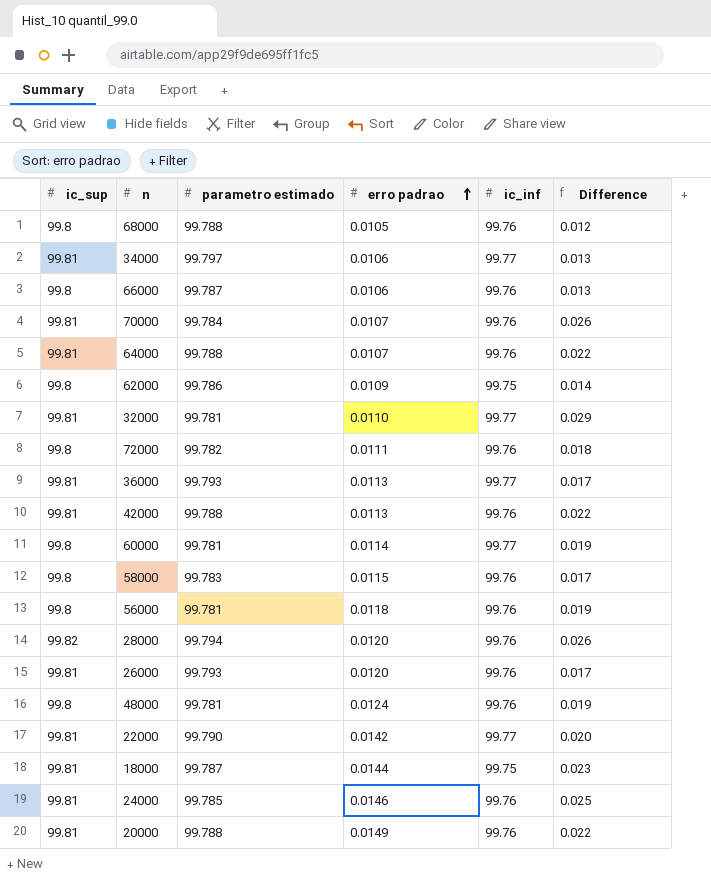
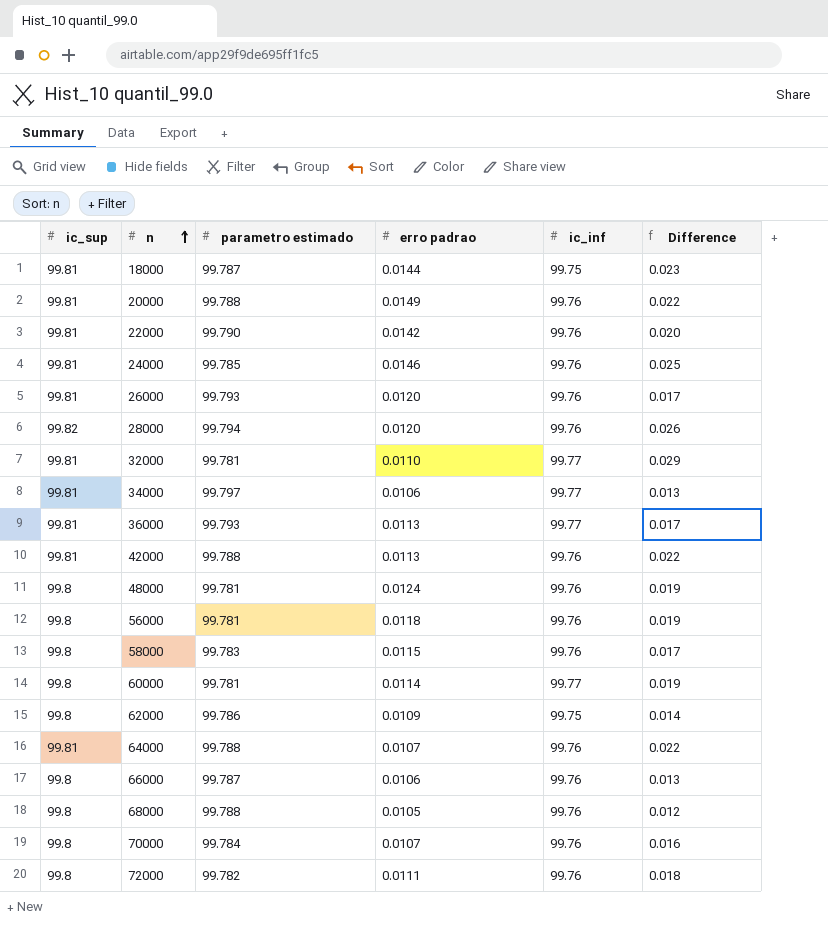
row order: erro padrao ascending -> n ascending
22000 | ic_inf: 99.77 -> 99.76
70000 | ic_sup: 99.81 -> 99.8
70000 | Difference: 0.026 -> 0.016

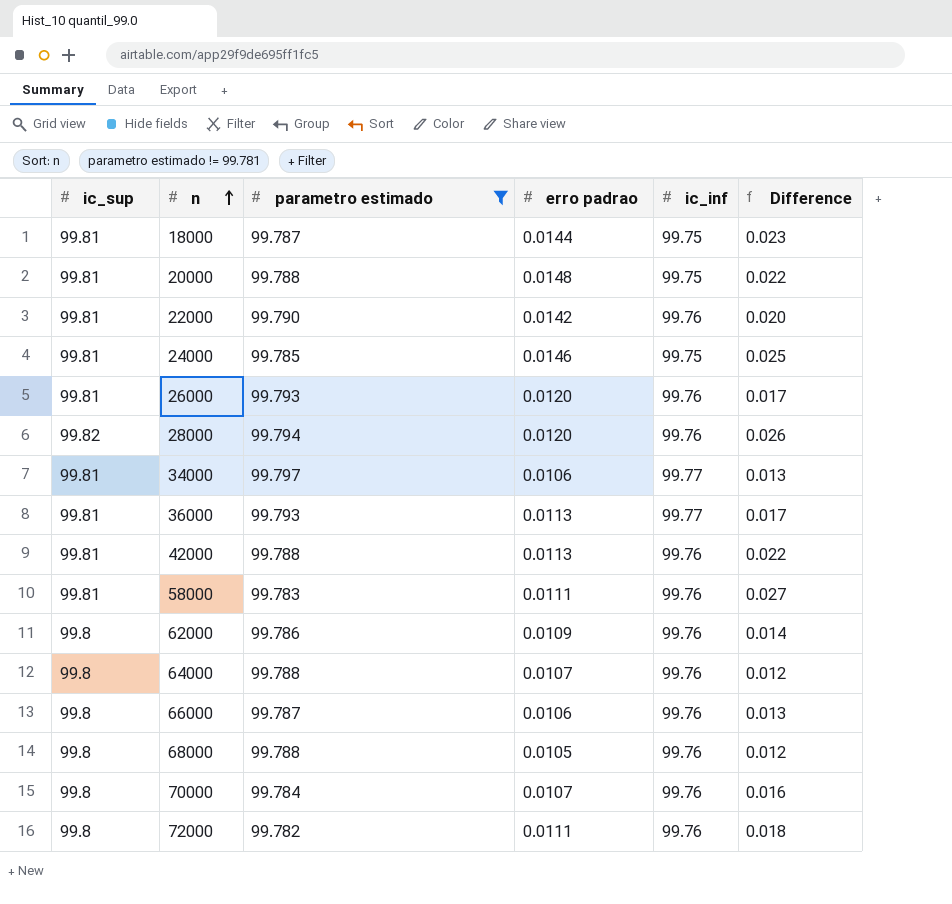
filter: none -> parametro estimado != 99.781
20000 | erro padrao: 0.0149 -> 0.0148
20000 | ic_inf: 99.76 -> 99.75
24000 | ic_inf: 99.76 -> 99.75
58000 | ic_sup: 99.8 -> 99.81
58000 | erro padrao: 0.0115 -> 0.0111
58000 | Difference: 0.017 -> 0.027
62000 | ic_inf: 99.75 -> 99.76
64000 | ic_sup: 99.81 -> 99.8
64000 | Difference: 0.022 -> 0.012

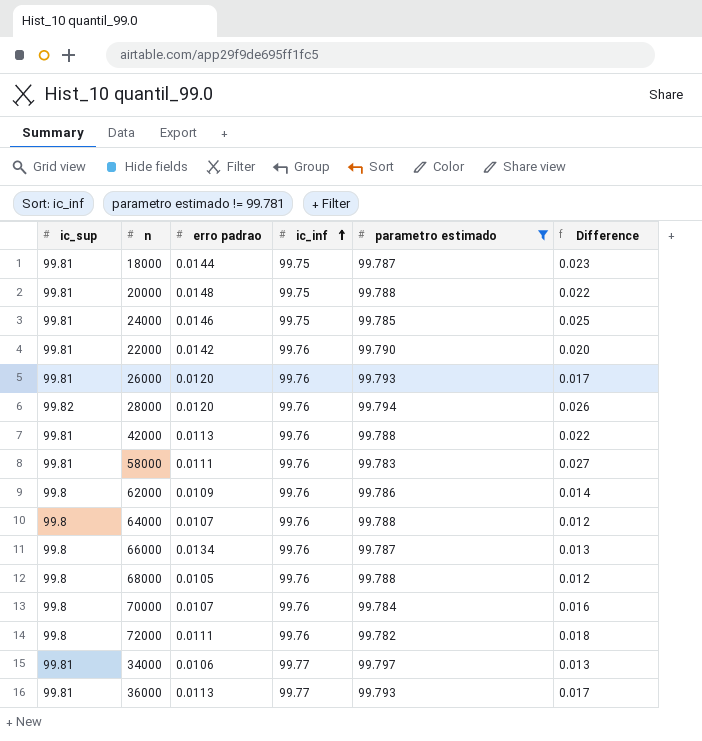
row order: n ascending -> ic_inf ascending
column parametro estimado | position: 3 -> 5
66000 | erro padrao: 0.0106 -> 0.0134

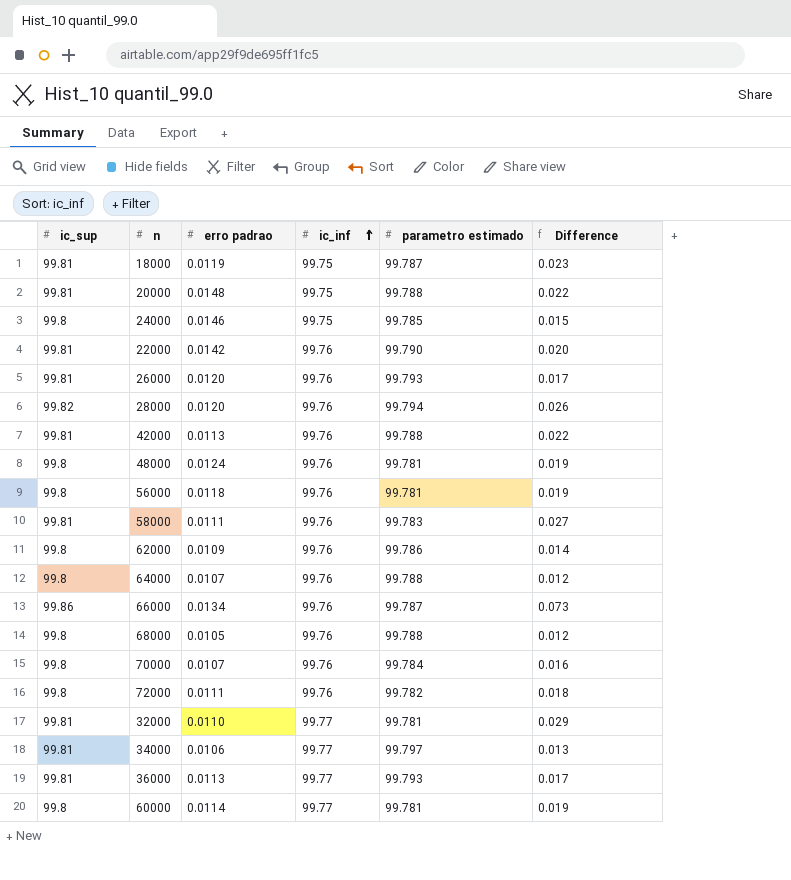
filter: parametro estimado != 99.781 -> none
18000 | erro padrao: 0.0144 -> 0.0119
24000 | ic_sup: 99.81 -> 99.8
24000 | Difference: 0.025 -> 0.015
66000 | ic_sup: 99.8 -> 99.86
66000 | Difference: 0.013 -> 0.073

